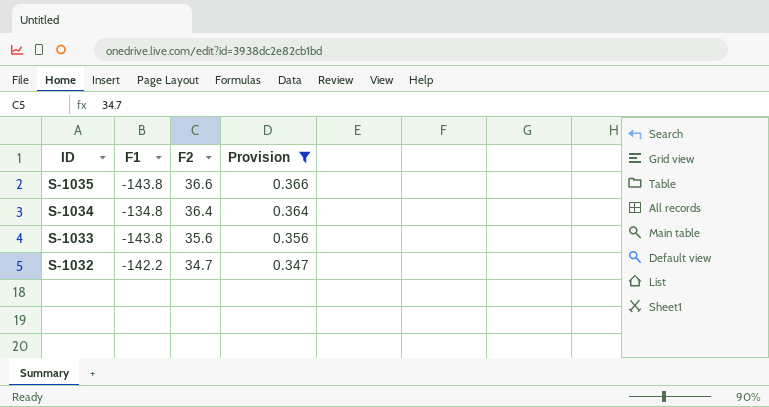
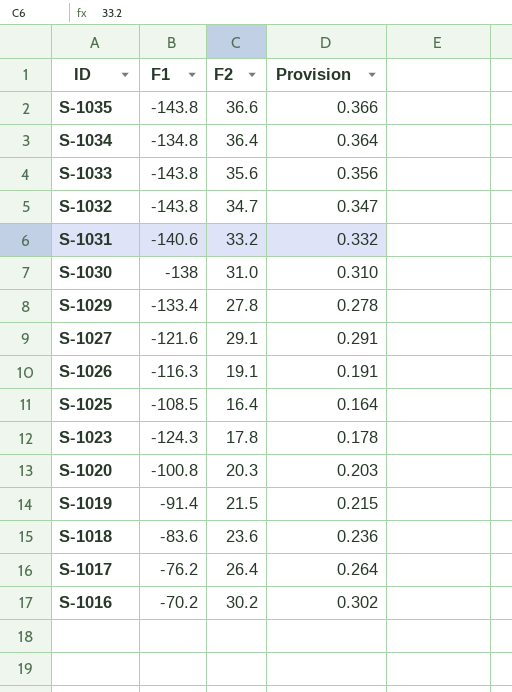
filter: Provision >= 0.347 -> none
S-1032 | F1: -142.2 -> -143.8

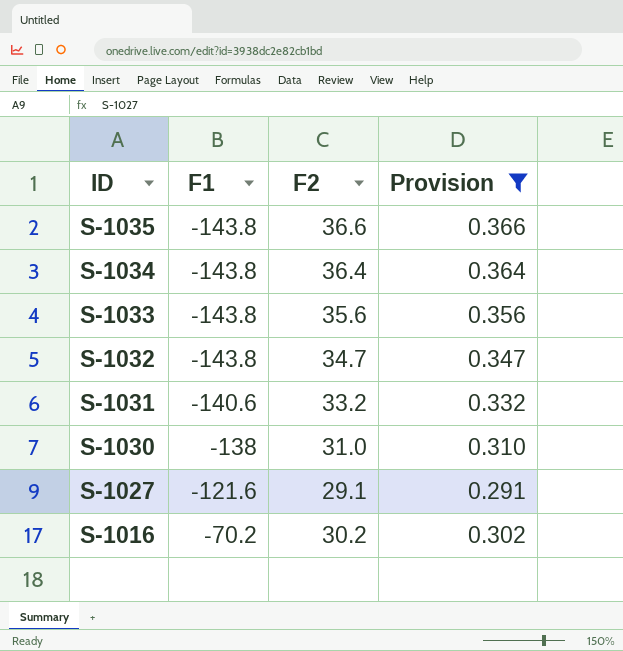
filter: none -> Provision >= 0.291
S-1034 | F1: -134.8 -> -143.8

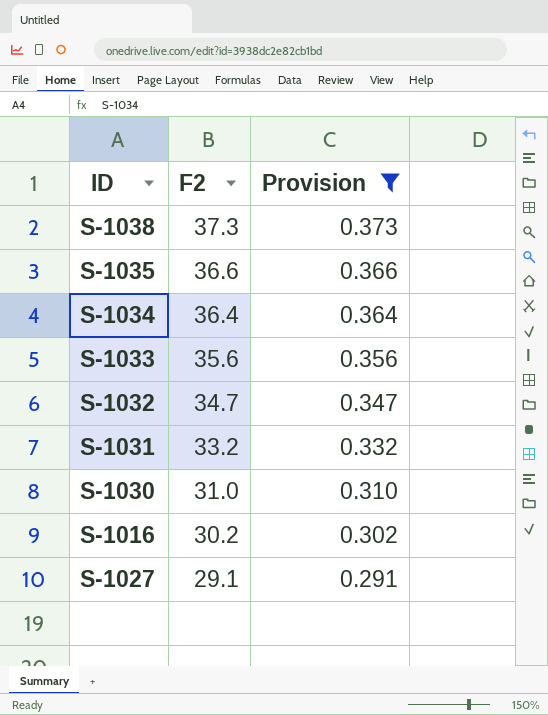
row order: ID descending -> F2 descending
column F1 | position: 2 -> none
row S-1038: none -> 37.3 | 0.373

